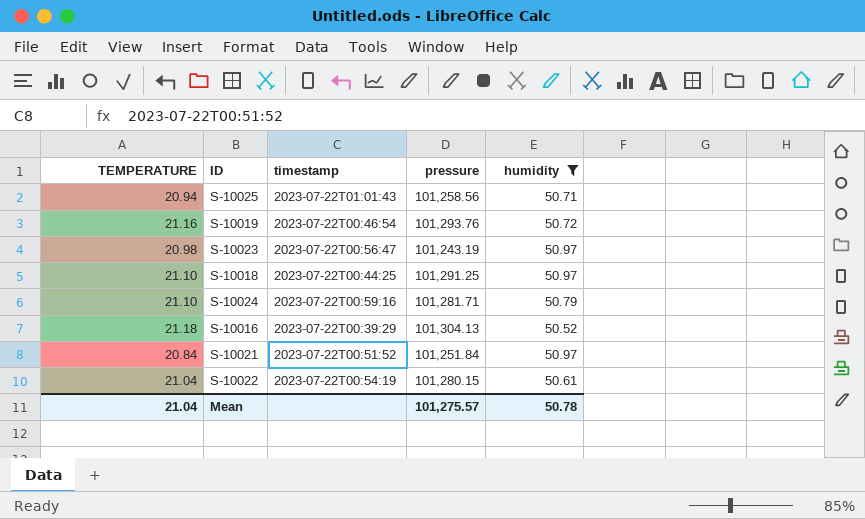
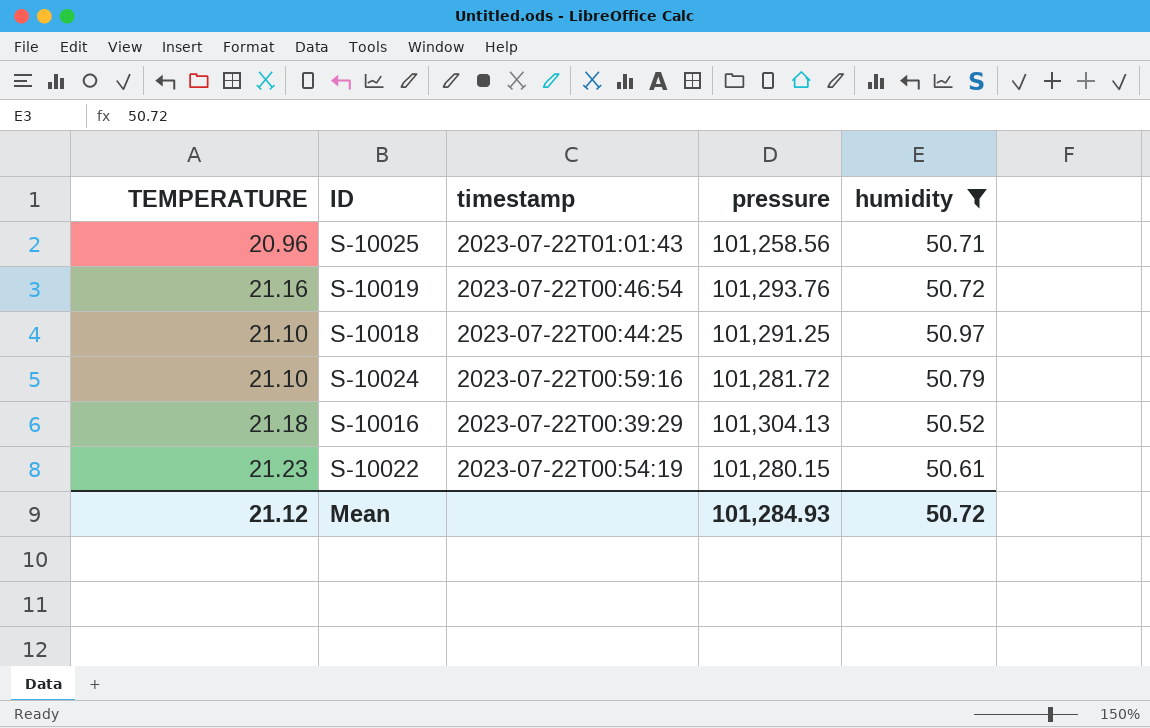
row S-10023: 20.98 | 2023-07-22T00:56:47 | 101,243.19 | 50.97 -> none
row S-10021: 20.84 | 2023-07-22T00:51:52 | 101,251.84 | 50.97 -> none
S-10025 | TEMPERATURE: 20.94 -> 20.96
S-10024 | pressure: 101,281.71 -> 101,281.72
S-10022 | TEMPERATURE: 21.04 -> 21.23
Mean | TEMPERATURE: 21.04 -> 21.12
Mean | pressure: 101,275.57 -> 101,284.93
Mean | humidity: 50.78 -> 50.72

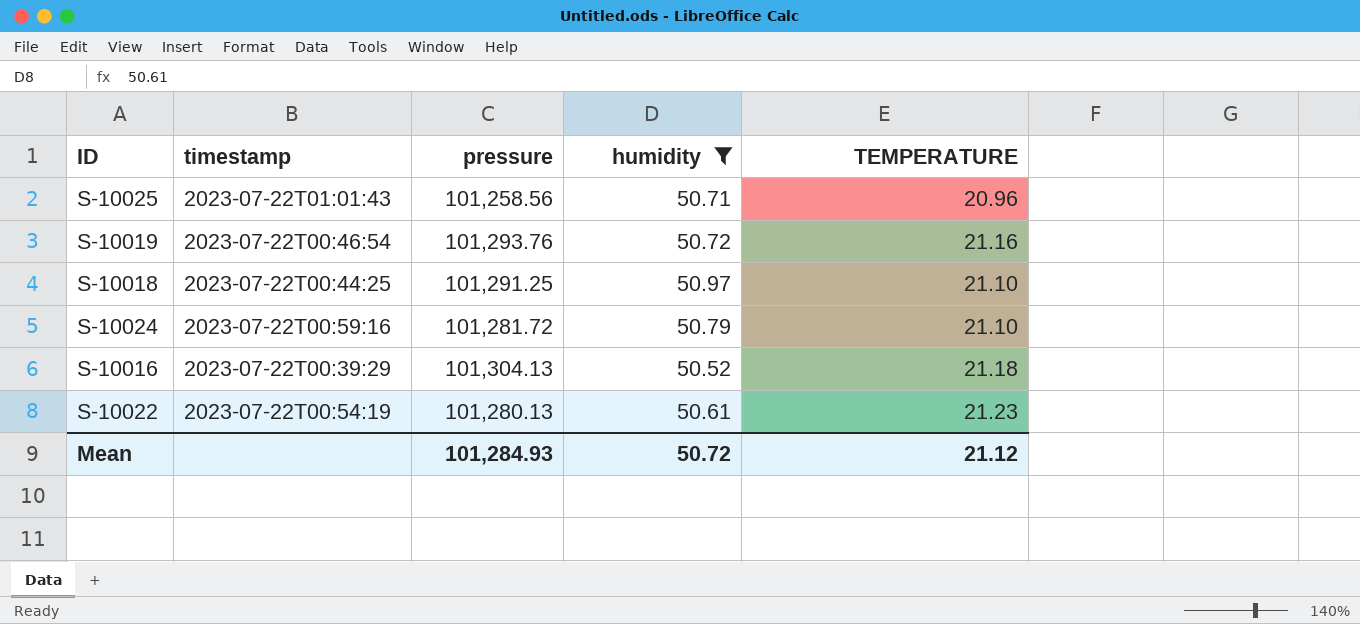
column TEMPERATURE | position: 1 -> 5
S-10022 | pressure: 101,280.15 -> 101,280.13

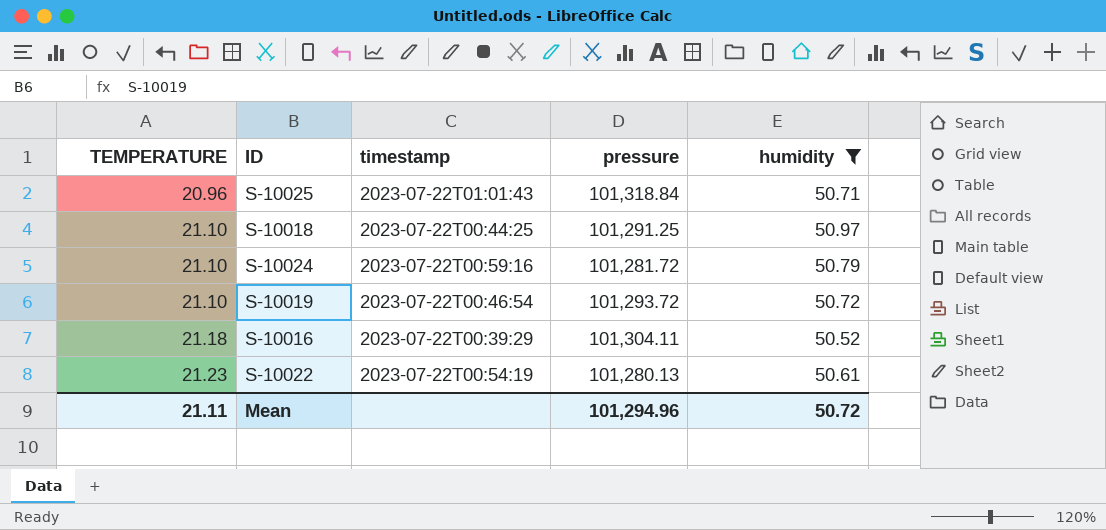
row order: none -> TEMPERATURE ascending
column TEMPERATURE | position: 5 -> 1
S-10025 | pressure: 101,258.56 -> 101,318.84
S-10019 | TEMPERATURE: 21.16 -> 21.10
S-10019 | pressure: 101,293.76 -> 101,293.72
S-10016 | pressure: 101,304.13 -> 101,304.11
Mean | TEMPERATURE: 21.12 -> 21.11
Mean | pressure: 101,284.93 -> 101,294.96

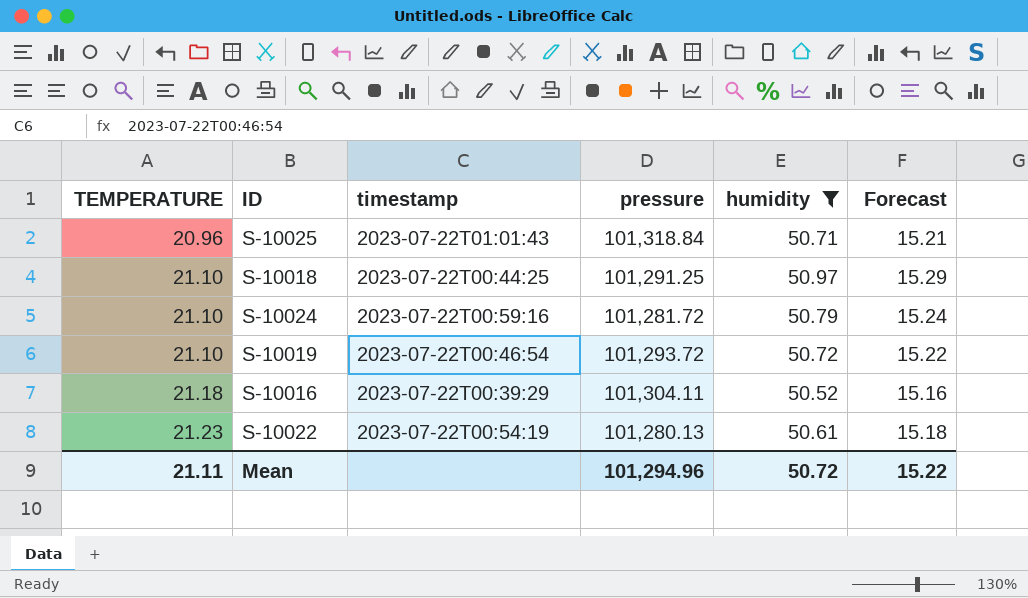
column Forecast | formula: none -> [humidity] * 0.3

